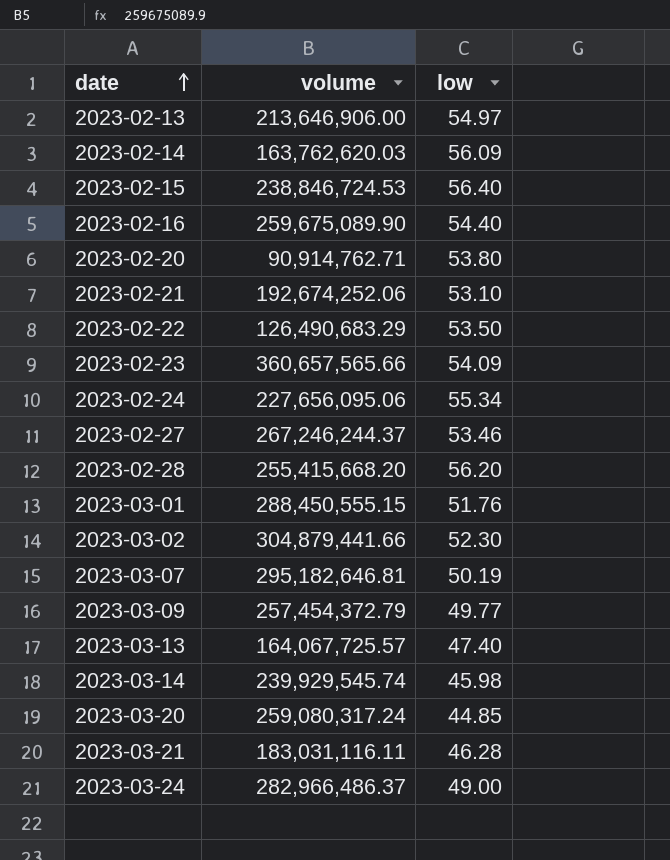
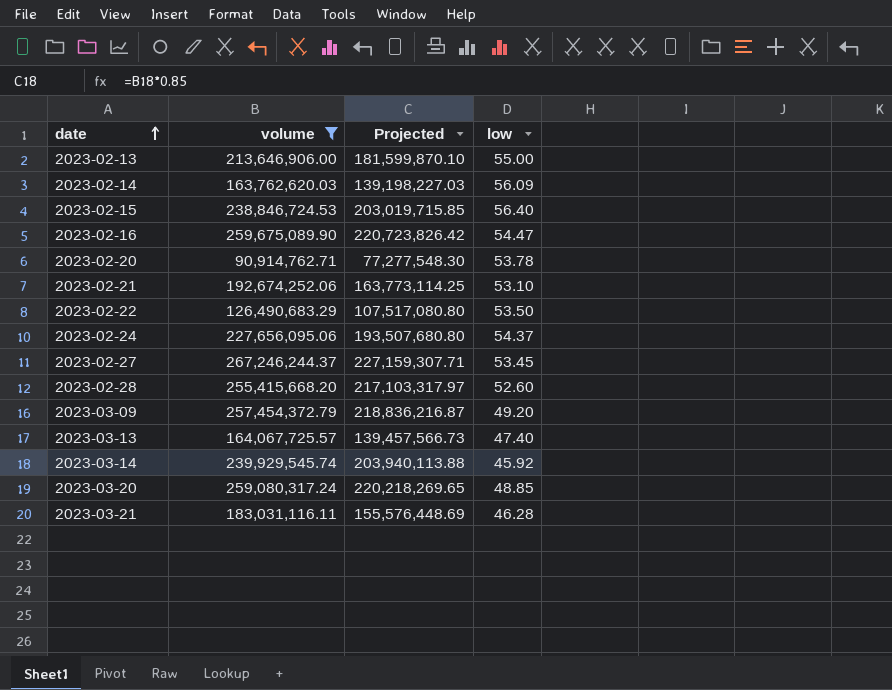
filter: none -> volume <= 267,246,244.37
column Projected | formula: none -> [volume] * 0.85
2023-02-13 | low: 54.97 -> 55.00
2023-02-16 | low: 54.40 -> 54.47
2023-02-20 | low: 53.80 -> 53.78
2023-02-24 | low: 55.34 -> 54.37
2023-02-27 | low: 53.46 -> 53.45
2023-02-28 | low: 56.20 -> 52.60
2023-03-09 | low: 49.77 -> 49.20
2023-03-14 | low: 45.98 -> 45.92
2023-03-20 | low: 44.85 -> 48.85

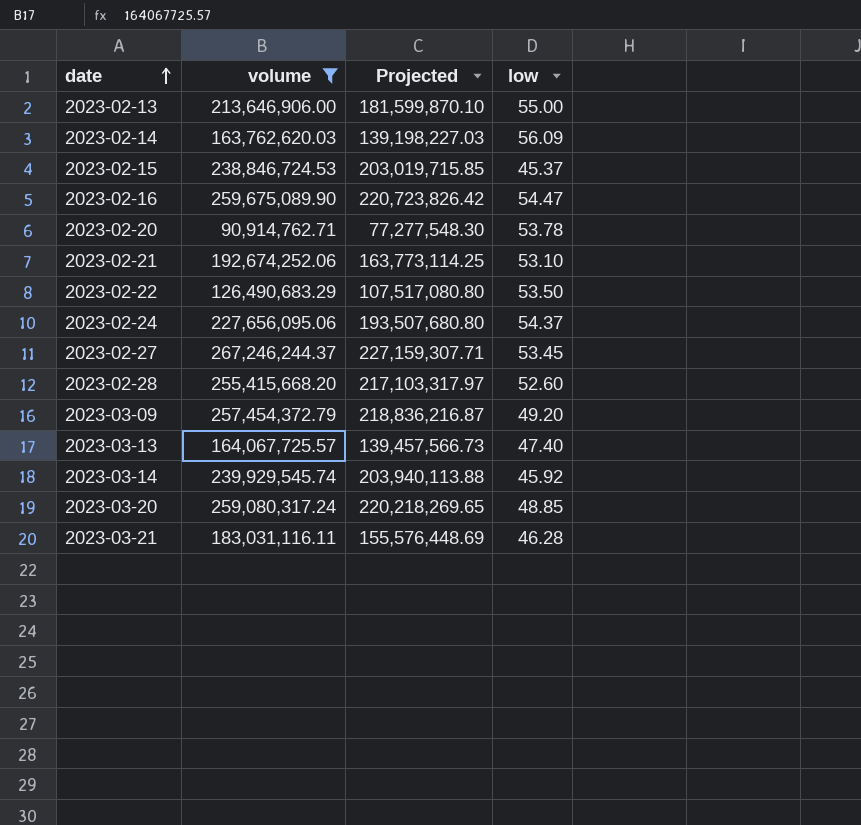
2023-02-15 | low: 56.40 -> 45.37

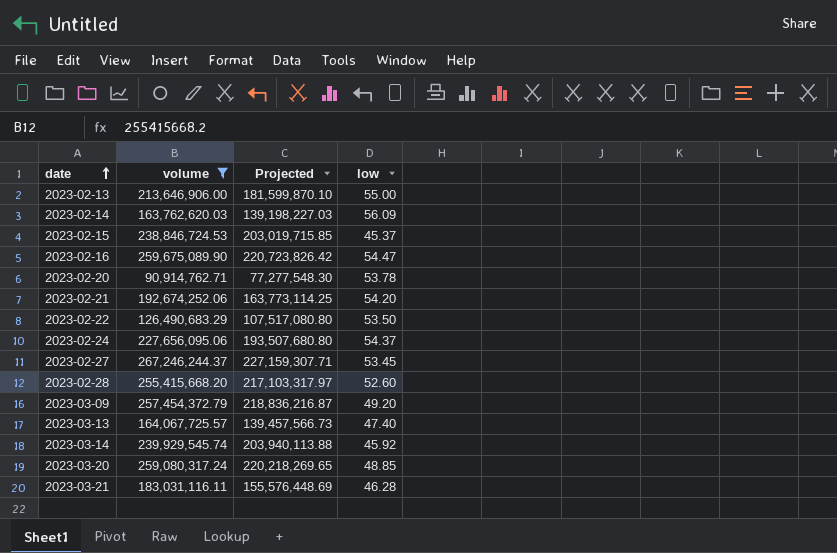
2023-02-21 | low: 53.10 -> 54.20

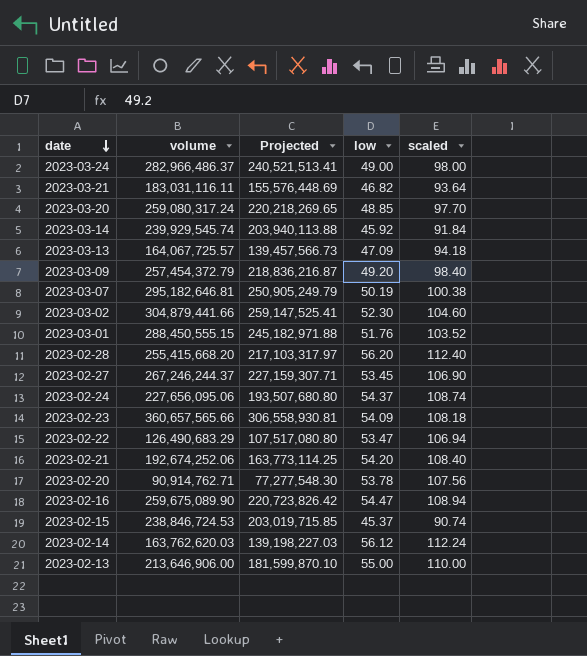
filter: volume <= 267,246,244.37 -> none
row order: date ascending -> date descending
column scaled | formula: none -> [low] * 2
2023-03-21 | low: 46.28 -> 46.82
2023-03-13 | low: 47.40 -> 47.09
2023-02-28 | low: 52.60 -> 56.20
2023-02-22 | low: 53.50 -> 53.47
2023-02-14 | low: 56.09 -> 56.12

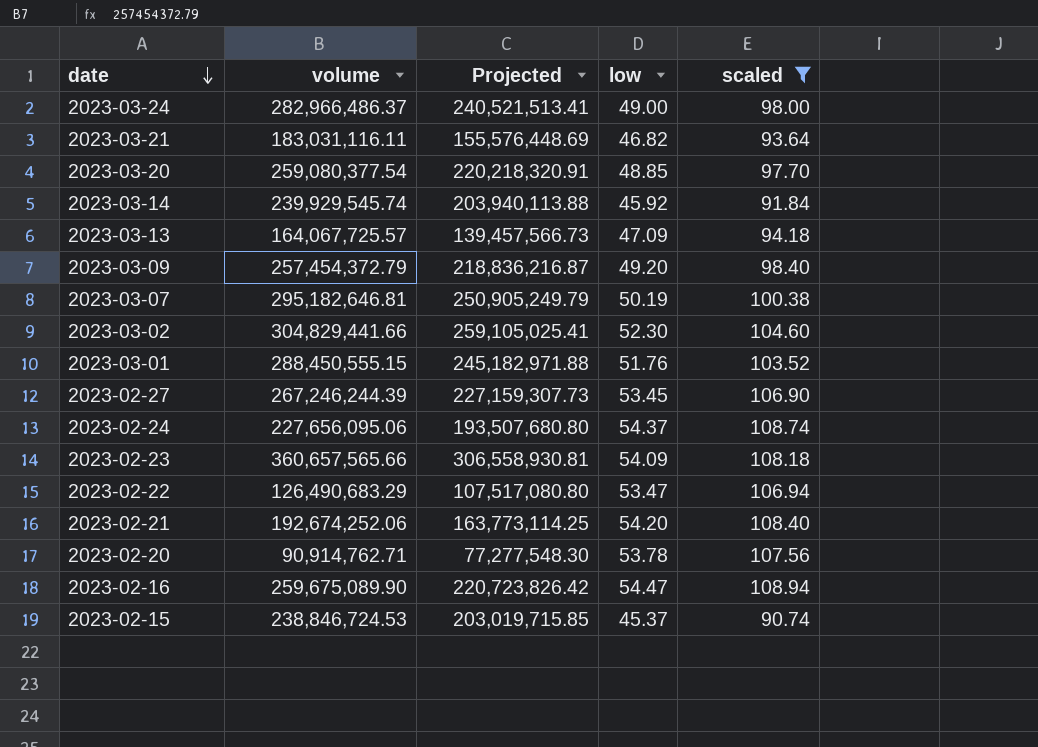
filter: none -> scaled <= 108.94
2023-03-20 | volume: 259,080,317.24 -> 259,080,377.54
2023-03-20 | Projected: 220,218,269.65 -> 220,218,320.91
2023-03-02 | volume: 304,879,441.66 -> 304,829,441.66
2023-03-02 | Projected: 259,147,525.41 -> 259,105,025.41
2023-02-27 | volume: 267,246,244.37 -> 267,246,244.39
2023-02-27 | Projected: 227,159,307.71 -> 227,159,307.73

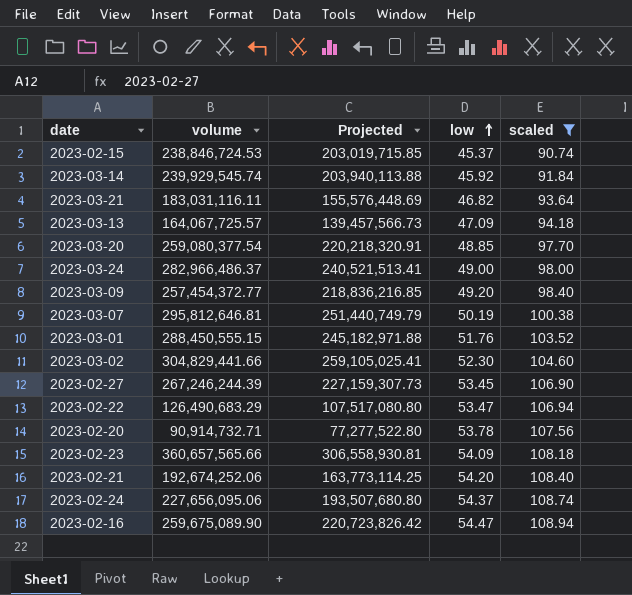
row order: date descending -> low ascending
2023-03-09 | volume: 257,454,372.79 -> 257,454,372.77
2023-03-09 | Projected: 218,836,216.87 -> 218,836,216.85
2023-03-07 | volume: 295,182,646.81 -> 295,812,646.81
2023-03-07 | Projected: 250,905,249.79 -> 251,440,749.79
2023-02-20 | volume: 90,914,762.71 -> 90,914,732.71
2023-02-20 | Projected: 77,277,548.30 -> 77,277,522.80

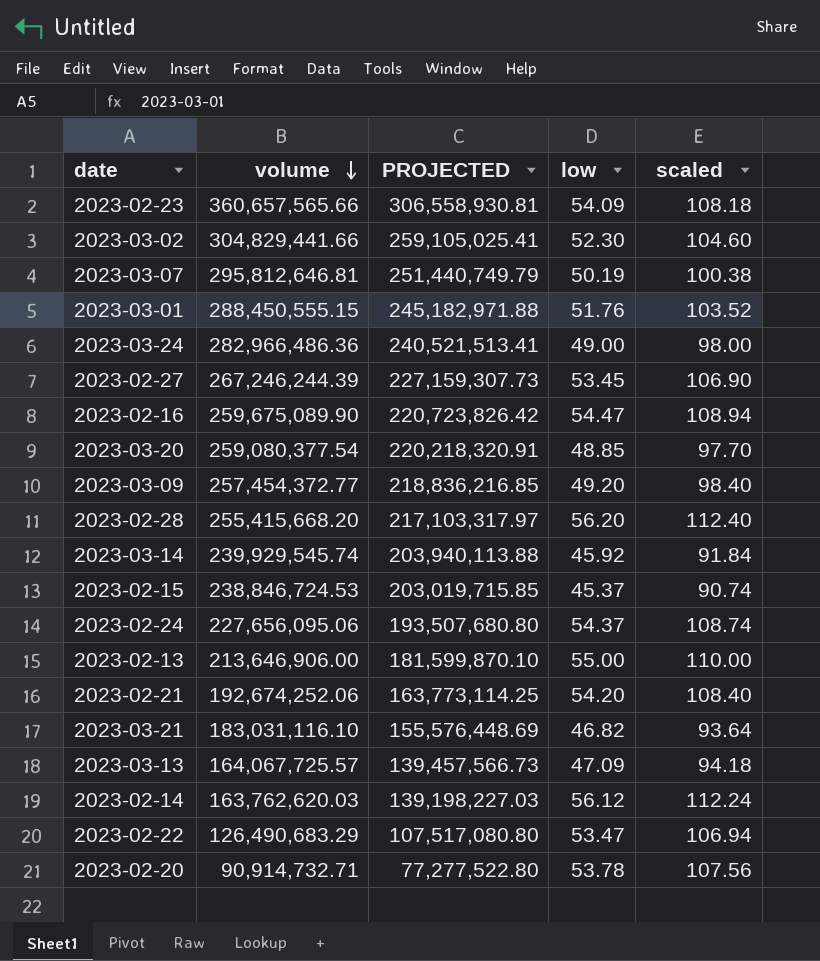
filter: scaled <= 108.94 -> none
row order: low ascending -> volume descending
column name: Projected -> PROJECTED
2023-03-24 | volume: 282,966,486.37 -> 282,966,486.36
2023-03-21 | volume: 183,031,116.11 -> 183,031,116.10

